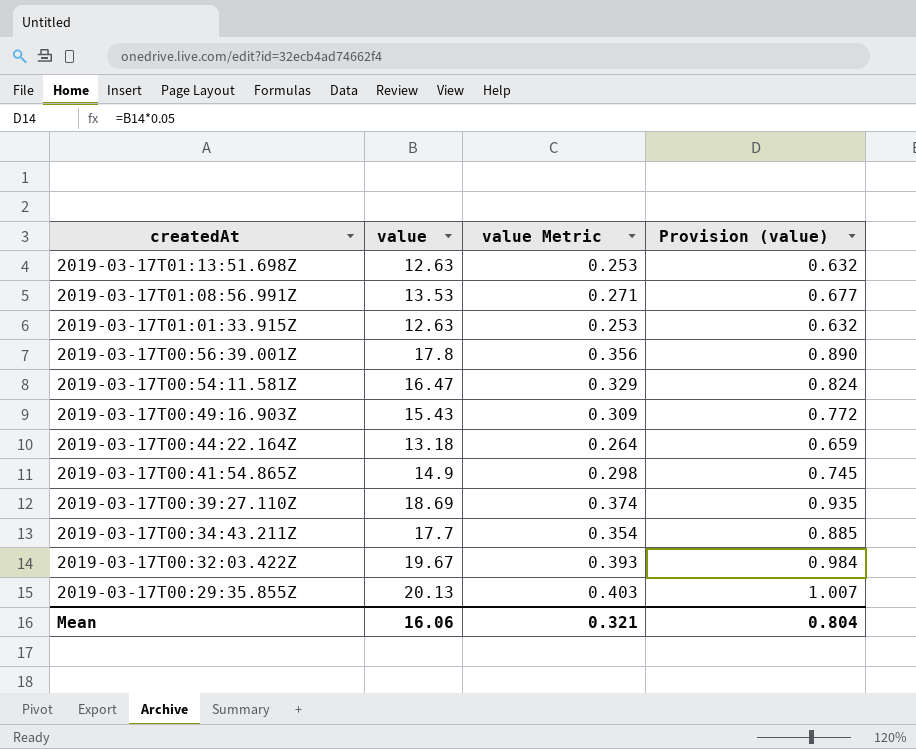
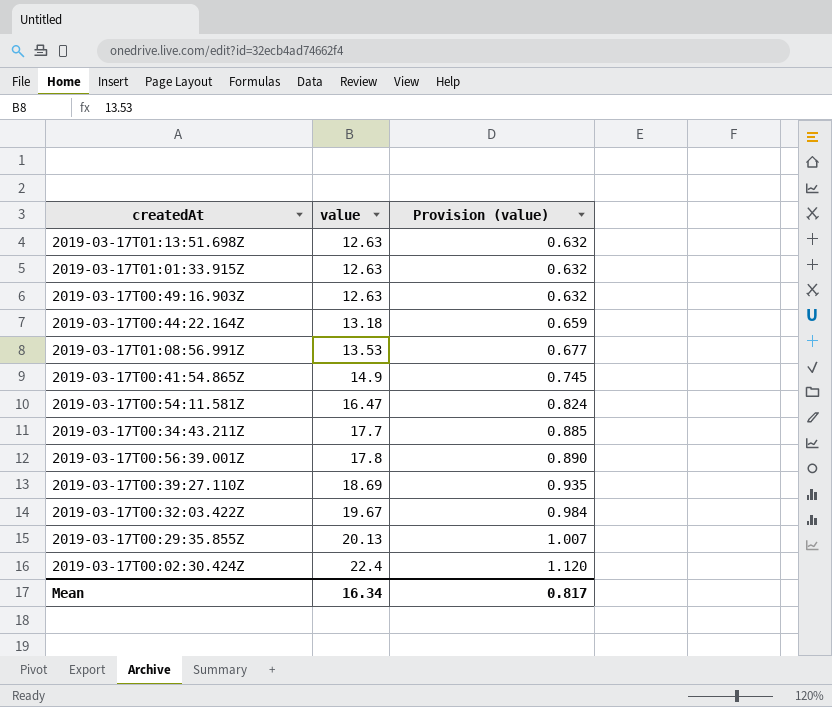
row order: createdAt descending -> value ascending
column value Metric | formula: [value] * 0.02 -> none
2019-03-17T00:49:16.903Z | value: 15.43 -> 12.63
2019-03-17T00:49:16.903Z | Provision (value): 0.772 -> 0.632
row 2019-03-17T00:02:30.424Z: none -> 22.4 | 1.120
Mean | value: 16.06 -> 16.34
Mean | Provision (value): 0.804 -> 0.817

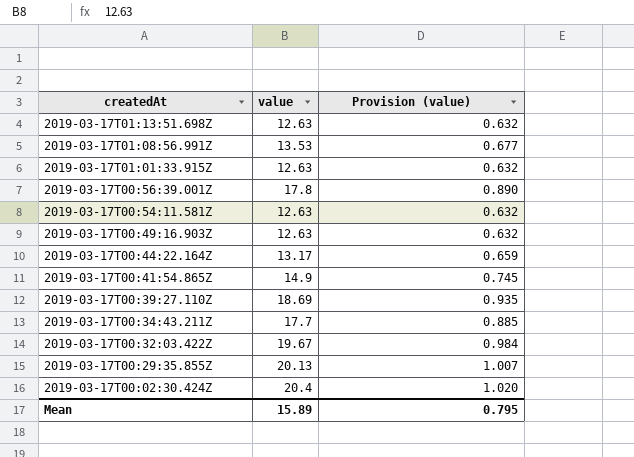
row order: value ascending -> createdAt descending
2019-03-17T00:54:11.581Z | value: 16.47 -> 12.63
2019-03-17T00:54:11.581Z | Provision (value): 0.824 -> 0.632
2019-03-17T00:44:22.164Z | value: 13.18 -> 13.17
2019-03-17T00:02:30.424Z | value: 22.4 -> 20.4
2019-03-17T00:02:30.424Z | Provision (value): 1.120 -> 1.020
Mean | value: 16.34 -> 15.89
Mean | Provision (value): 0.817 -> 0.795

